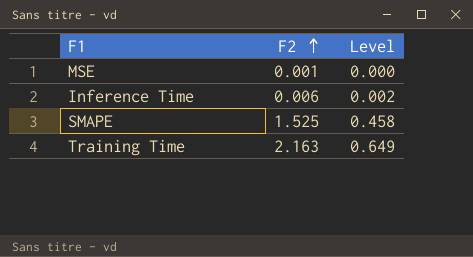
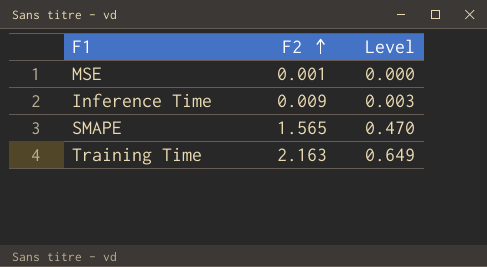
Inference Time | F2: 0.006 -> 0.009
Inference Time | Level: 0.002 -> 0.003
SMAPE | F2: 1.525 -> 1.565
SMAPE | Level: 0.458 -> 0.470

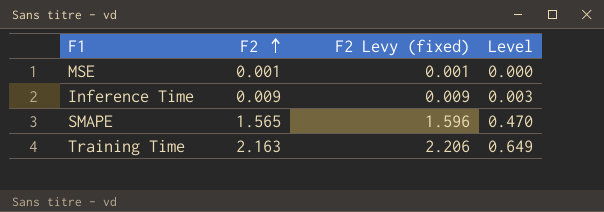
column F2 Levy (fixed) | formula: none -> [F2] * 1.02

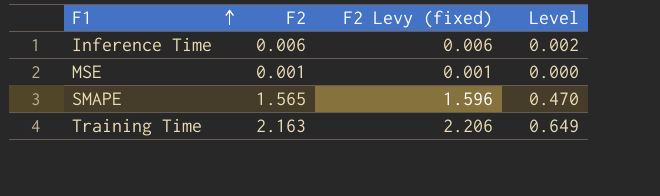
row order: F2 ascending -> F1 ascending
Inference Time | F2: 0.009 -> 0.006
Inference Time | F2 Levy (fixed): 0.009 -> 0.006
Inference Time | Level: 0.003 -> 0.002

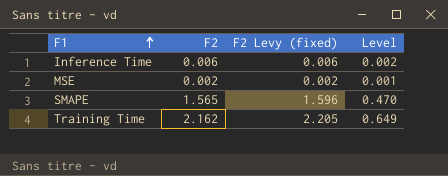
MSE | F2: 0.001 -> 0.002
MSE | F2 Levy (fixed): 0.001 -> 0.002
MSE | Level: 0.000 -> 0.001
Training Time | F2: 2.163 -> 2.162
Training Time | F2 Levy (fixed): 2.206 -> 2.205

